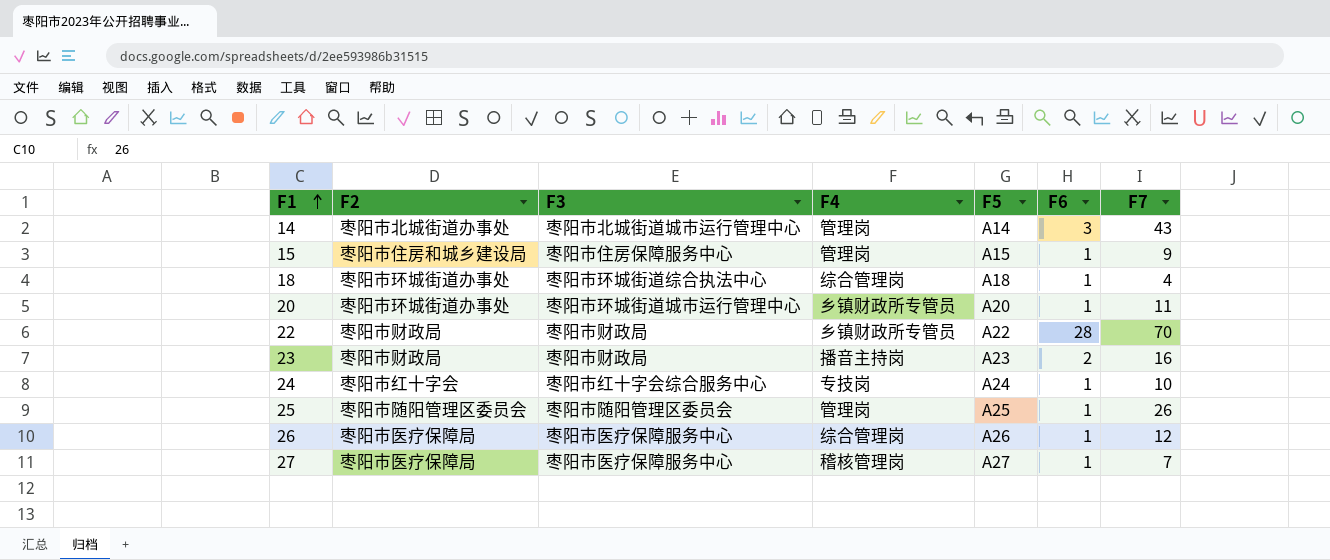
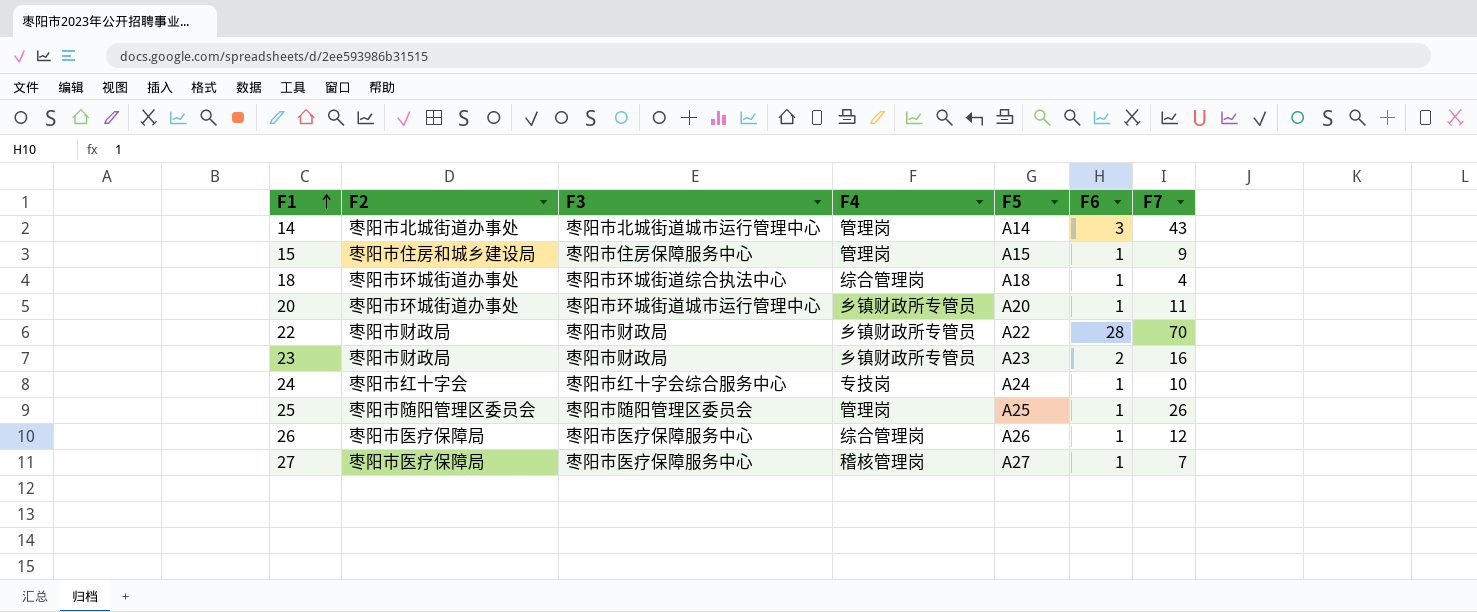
23 | F4: 播音主持岗 -> 乡镇财政所专管员

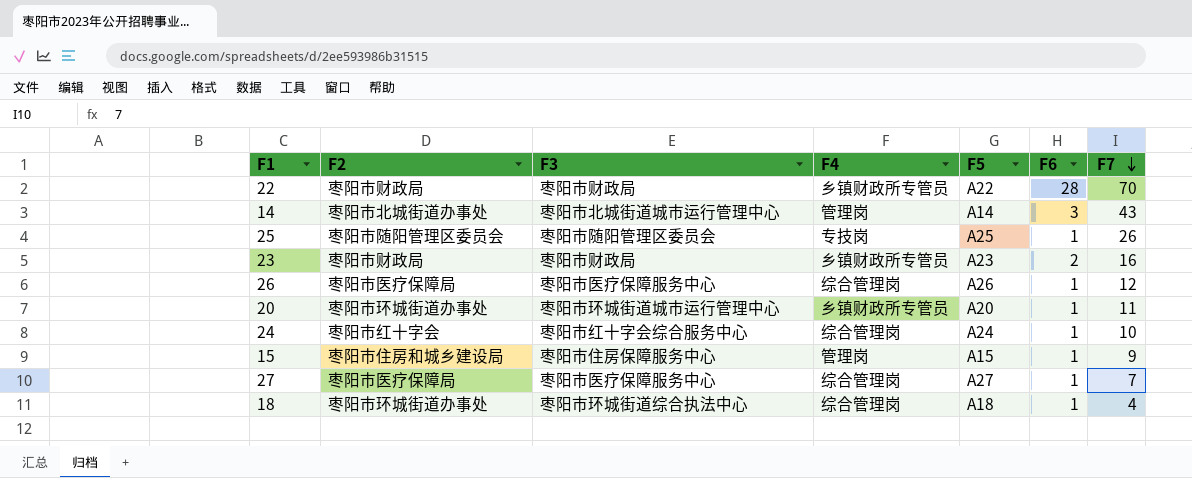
row order: F1 ascending -> F7 descending
25 | F4: 管理岗 -> 专技岗
24 | F4: 专技岗 -> 综合管理岗
27 | F4: 稽核管理岗 -> 综合管理岗

